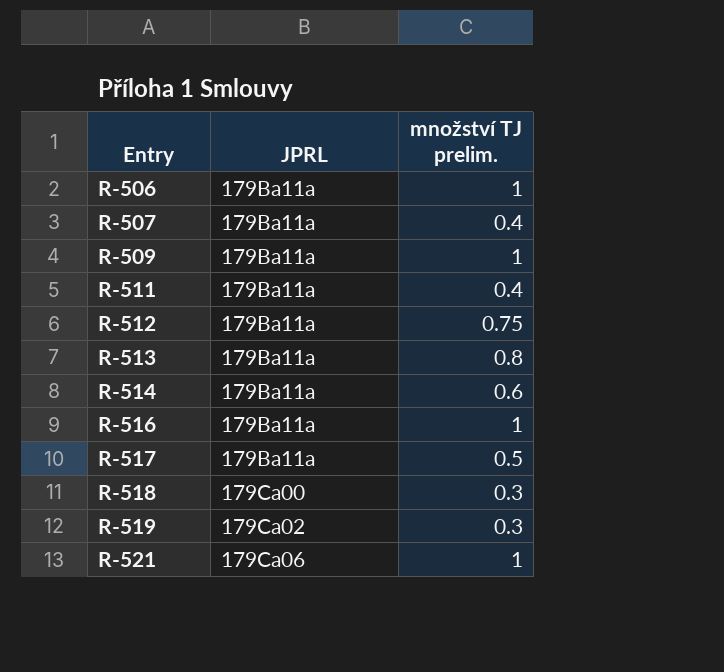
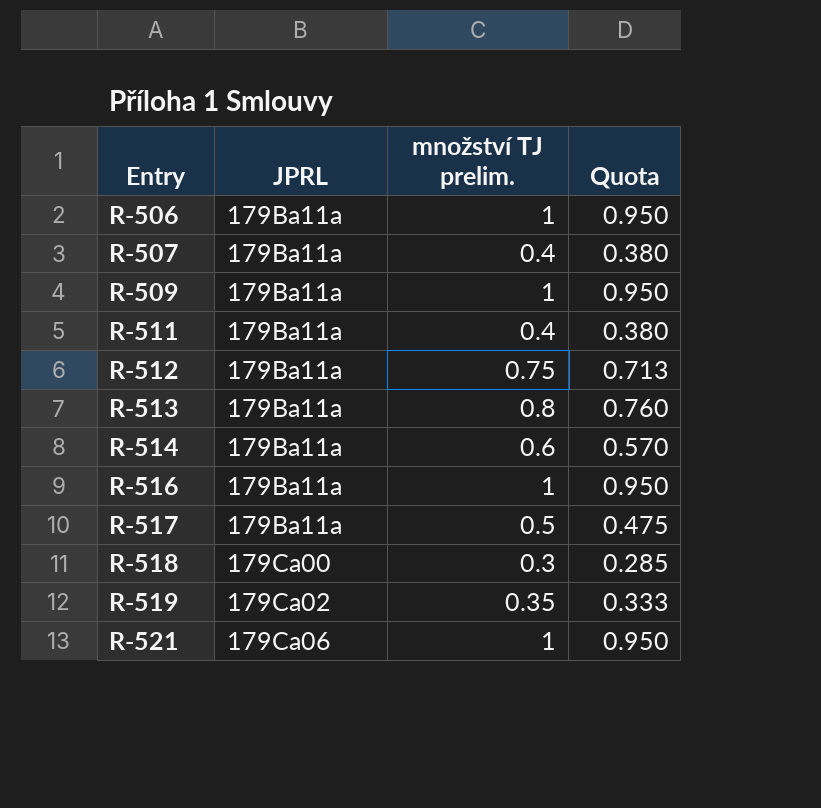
column Quota | formula: none -> [množství TJ prelim.] * 0.95
R-519 | množství TJ prelim.: 0.3 -> 0.35

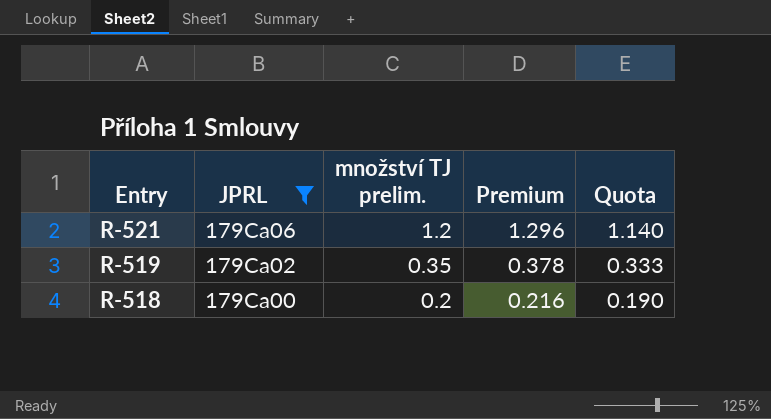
filter: none -> JPRL != 179Ba11a
row order: Entry ascending -> Entry descending
column Premium | formula: none -> [množství TJ prelim.] * 1.08
R-521 | množství TJ prelim.: 1 -> 1.2
R-521 | Quota: 0.950 -> 1.140
R-518 | množství TJ prelim.: 0.3 -> 0.2
R-518 | Quota: 0.285 -> 0.190

